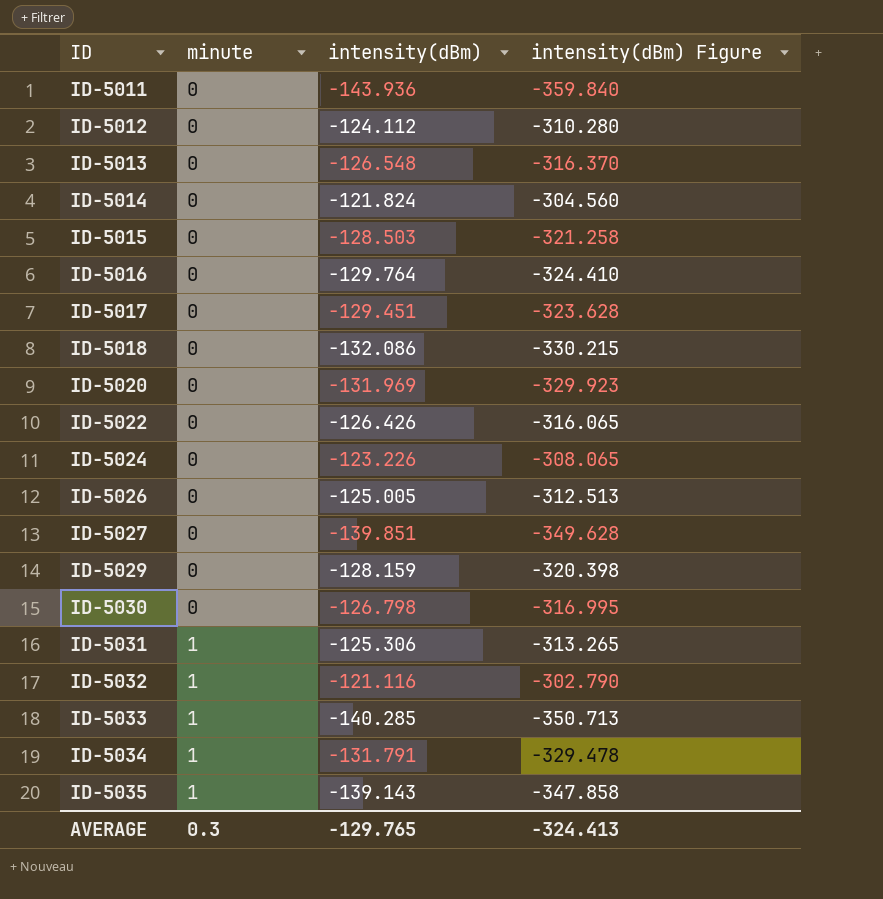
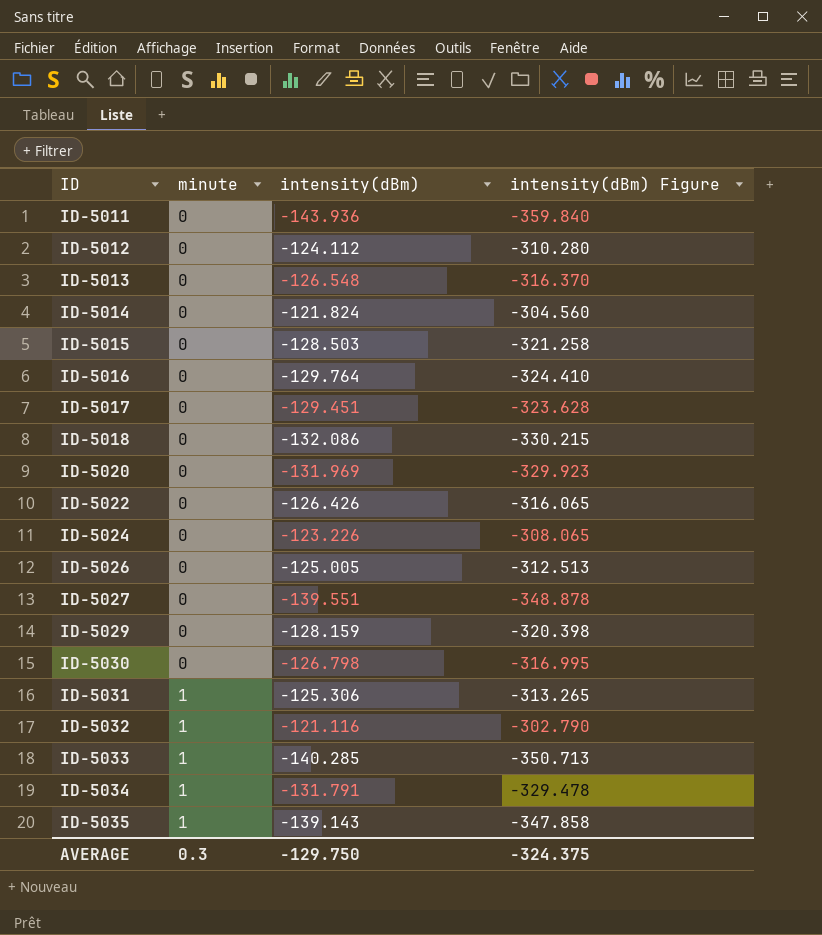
ID-5027 | intensity(dBm): -139.851 -> -139.551
ID-5027 | intensity(dBm) Figure: -349.628 -> -348.878
AVERAGE | intensity(dBm): -129.765 -> -129.750
AVERAGE | intensity(dBm) Figure: -324.413 -> -324.375

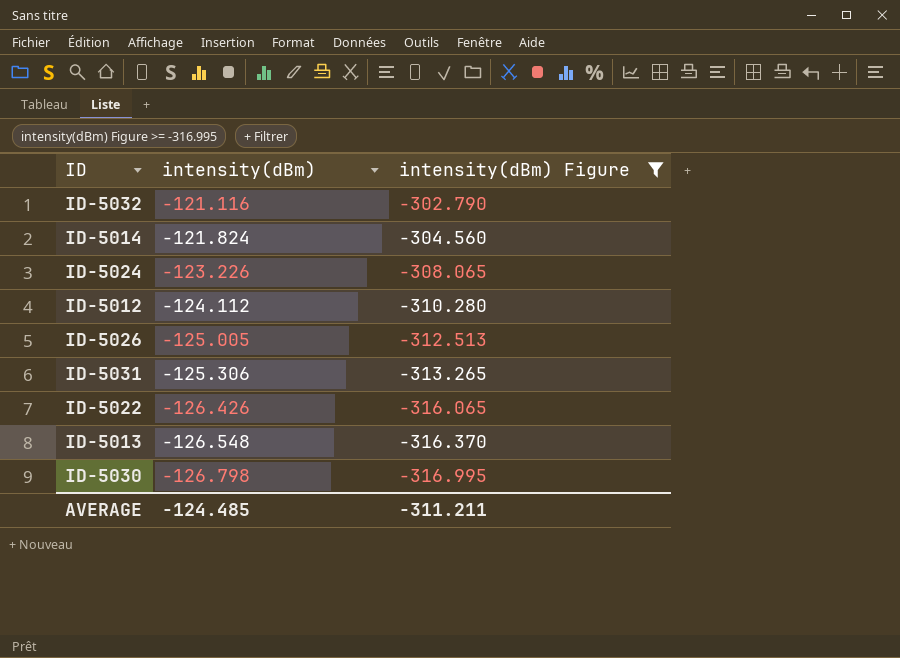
filter: none -> intensity(dBm) Figure >= -316.995
row order: ID ascending -> intensity(dBm) descending
column minute | position: 2 -> none
AVERAGE | intensity(dBm): -129.750 -> -124.485
AVERAGE | intensity(dBm) Figure: -324.375 -> -311.211

